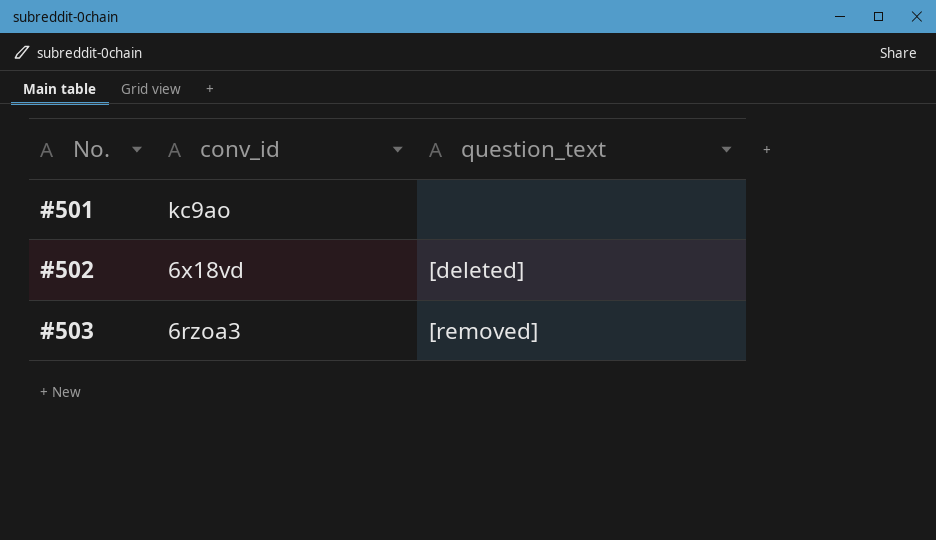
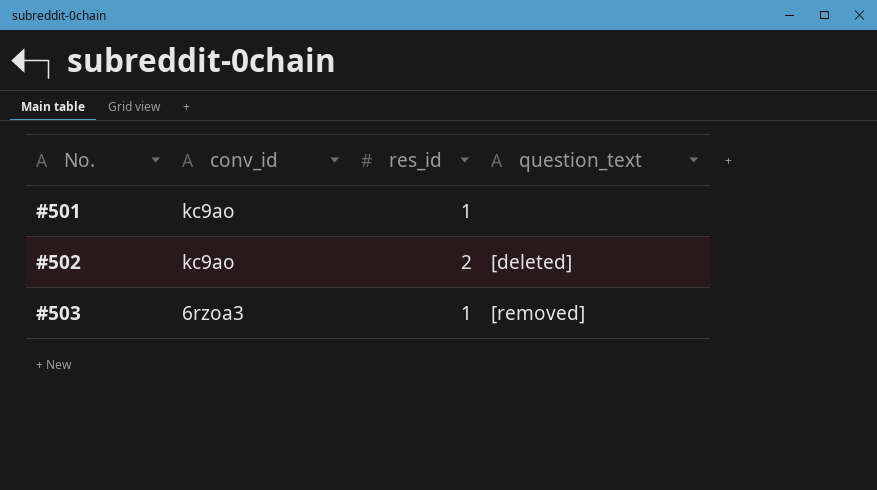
column res_id | position: none -> 3
#502 | conv_id: 6x18vd -> kc9ao

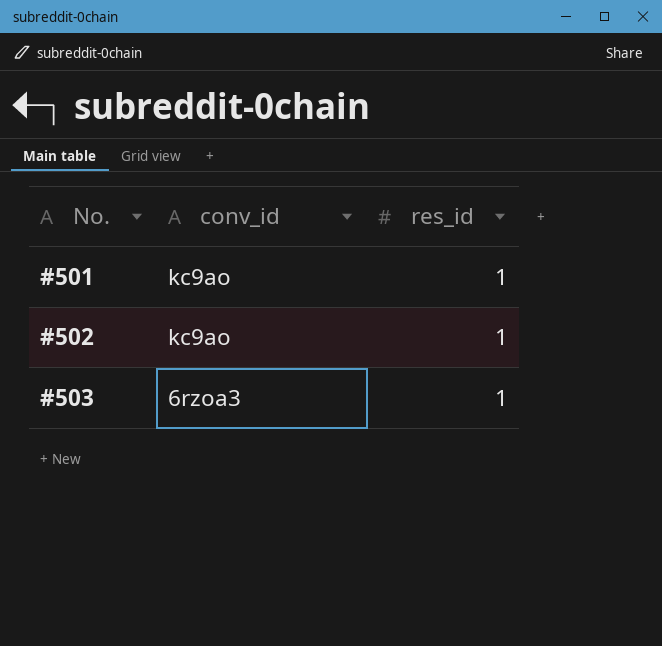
column question_text | position: 4 -> none
#502 | res_id: 2 -> 1

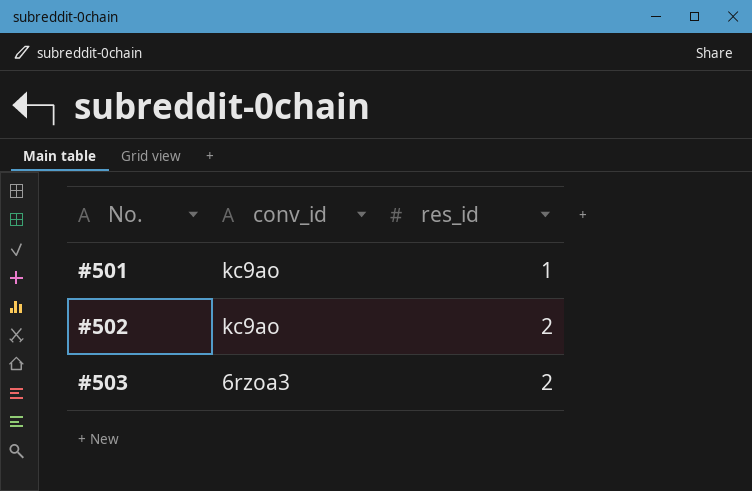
#502 | res_id: 1 -> 2
#503 | res_id: 1 -> 2

